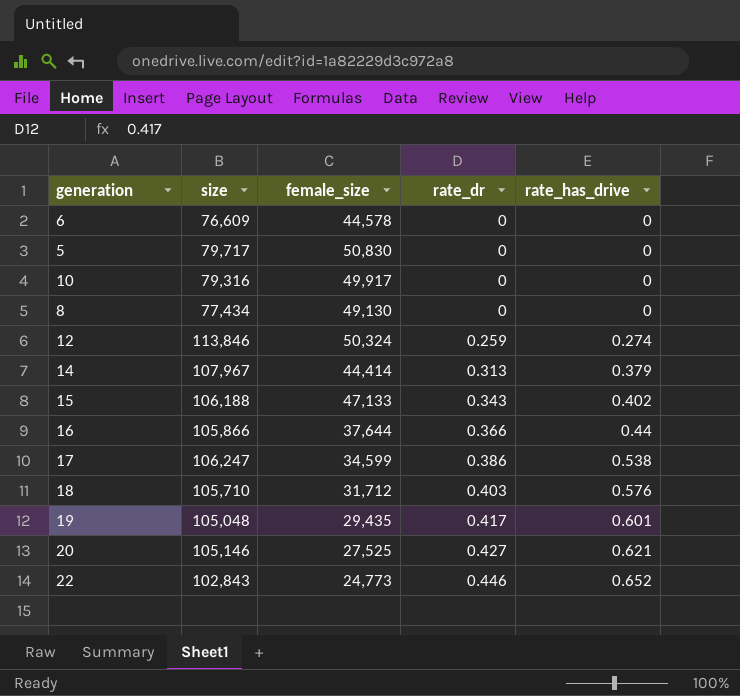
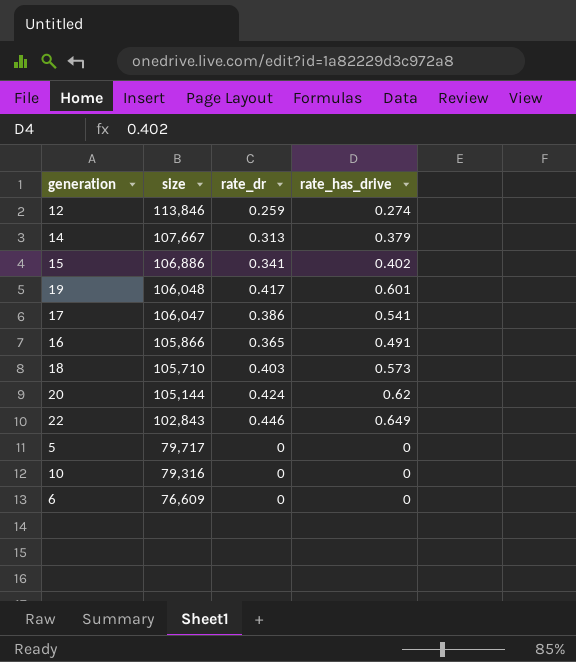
row order: rate_dr ascending -> size descending
column female_size | position: 3 -> none
row 8: 77,434 | 49,130 | 0 | 0 -> none
14 | size: 107,967 -> 107,667
15 | size: 106,188 -> 106,886
15 | rate_dr: 0.343 -> 0.341
19 | size: 105,048 -> 106,048
17 | size: 106,247 -> 106,047
17 | rate_has_drive: 0.538 -> 0.541
16 | rate_dr: 0.366 -> 0.365
16 | rate_has_drive: 0.44 -> 0.491
18 | rate_has_drive: 0.576 -> 0.573
20 | size: 105,146 -> 105,144
20 | rate_dr: 0.427 -> 0.424
20 | rate_has_drive: 0.621 -> 0.62
22 | rate_has_drive: 0.652 -> 0.649

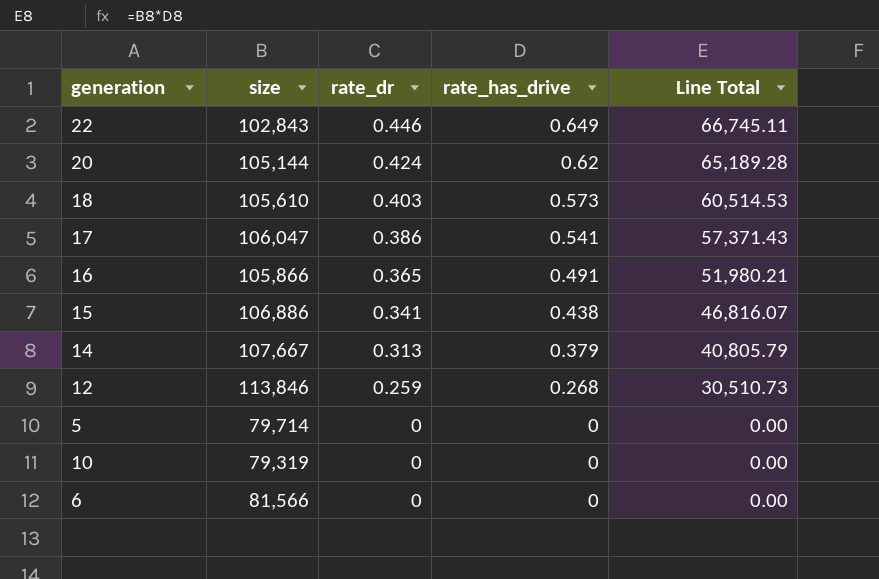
row order: size descending -> rate_dr descending
column Line Total | formula: none -> [size] * [rate_has_drive]
row 19: 106,048 | 0.417 | 0.601 -> none
18 | size: 105,710 -> 105,610
15 | rate_has_drive: 0.402 -> 0.438
12 | rate_has_drive: 0.274 -> 0.268
5 | size: 79,717 -> 79,714
10 | size: 79,316 -> 79,319
6 | size: 76,609 -> 81,566

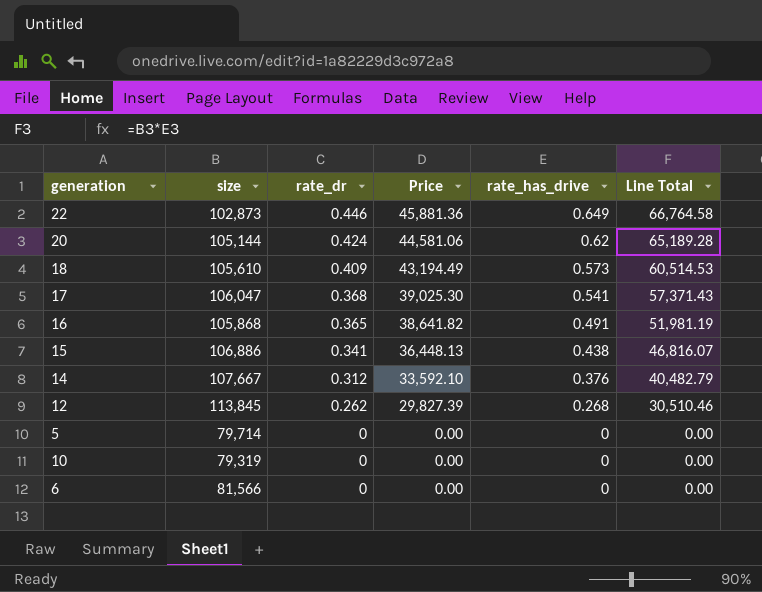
column Price | formula: none -> [size] * [rate_dr]
22 | size: 102,843 -> 102,873
22 | Line Total: 66,745.11 -> 66,764.58
18 | rate_dr: 0.403 -> 0.409
17 | rate_dr: 0.386 -> 0.368
16 | size: 105,866 -> 105,868
16 | Line Total: 51,980.21 -> 51,981.19
14 | rate_dr: 0.313 -> 0.312
14 | rate_has_drive: 0.379 -> 0.376
14 | Line Total: 40,805.79 -> 40,482.79
12 | size: 113,846 -> 113,845
12 | rate_dr: 0.259 -> 0.262
12 | Line Total: 30,510.73 -> 30,510.46

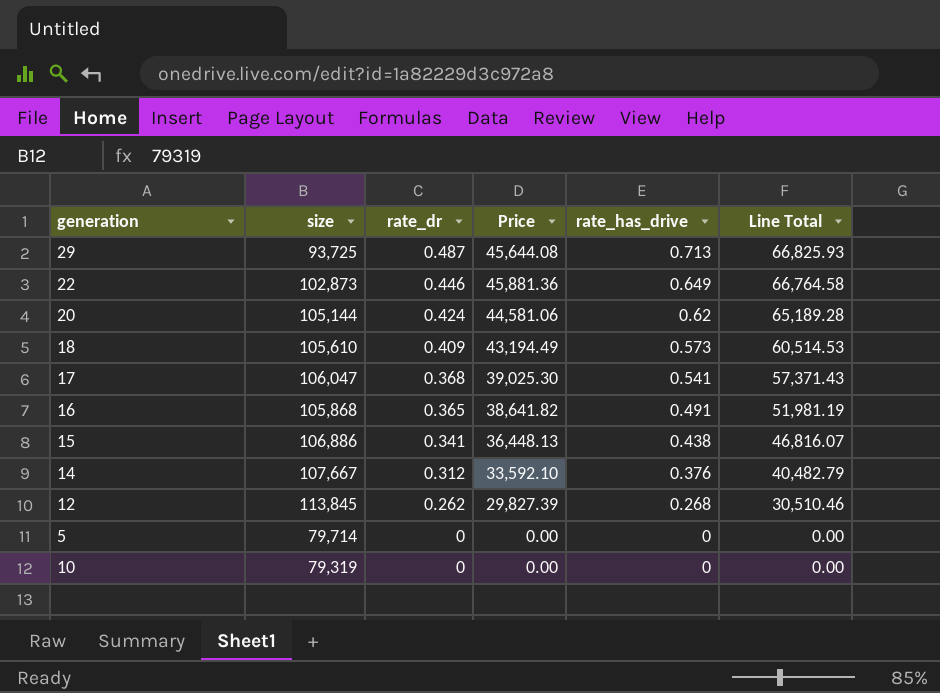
row 6: 81,566 | 0 | 0.00 | 0 | 0.00 -> none
row 29: none -> 93,725 | 0.487 | 45,644.08 | 0.713 | 66,825.93

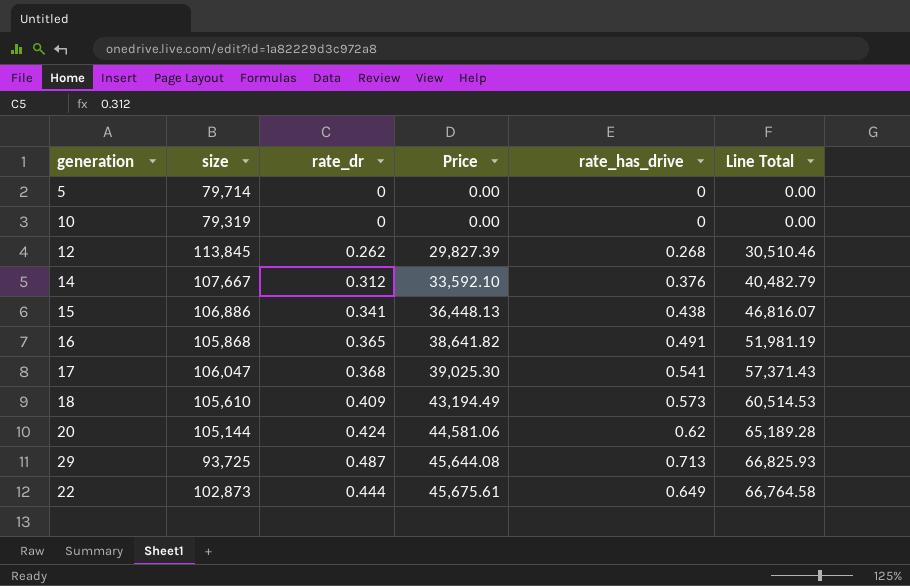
row order: rate_dr descending -> Price ascending
22 | rate_dr: 0.446 -> 0.444
22 | Price: 45,881.36 -> 45,675.61

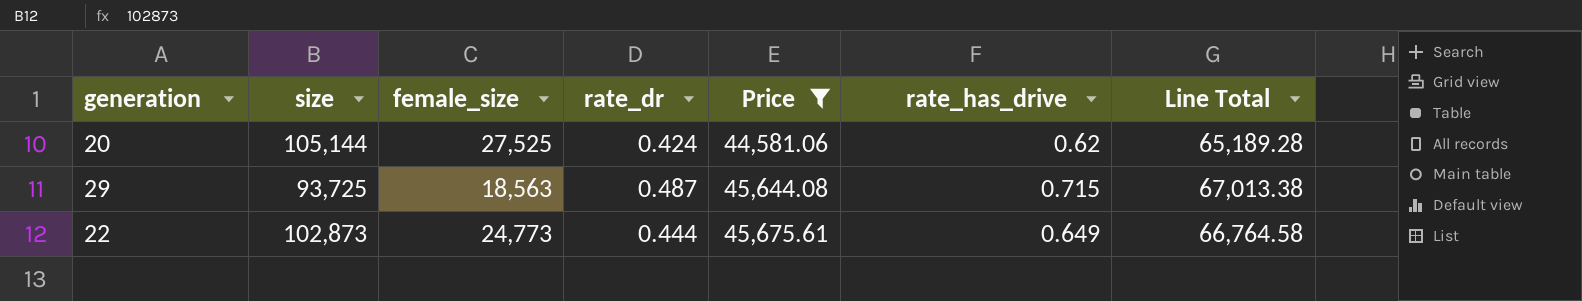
filter: none -> Price >= 44,581.06
column female_size | position: none -> 3
29 | rate_has_drive: 0.713 -> 0.715
29 | Line Total: 66,825.93 -> 67,013.38

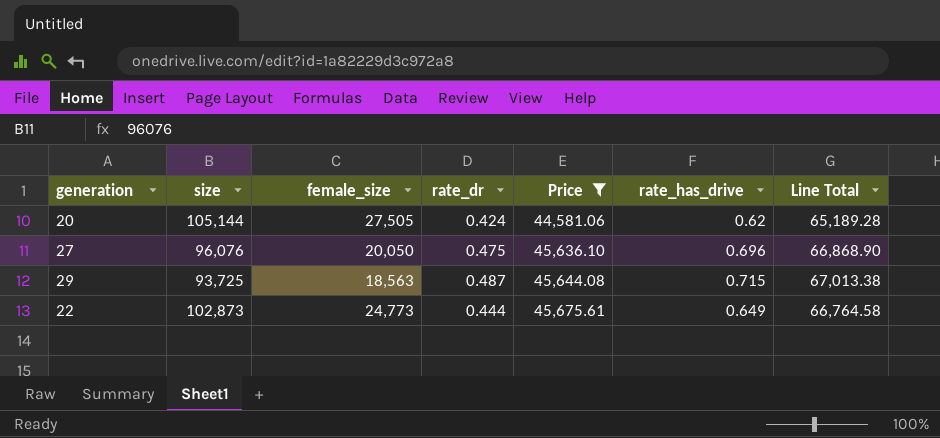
20 | female_size: 27,525 -> 27,505
row 27: none -> 96,076 | 20,050 | 0.475 | 45,636.10 | 0.696 | 66,868.90

